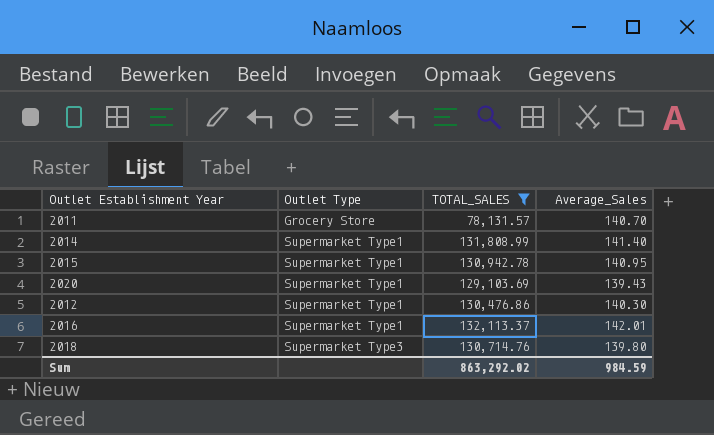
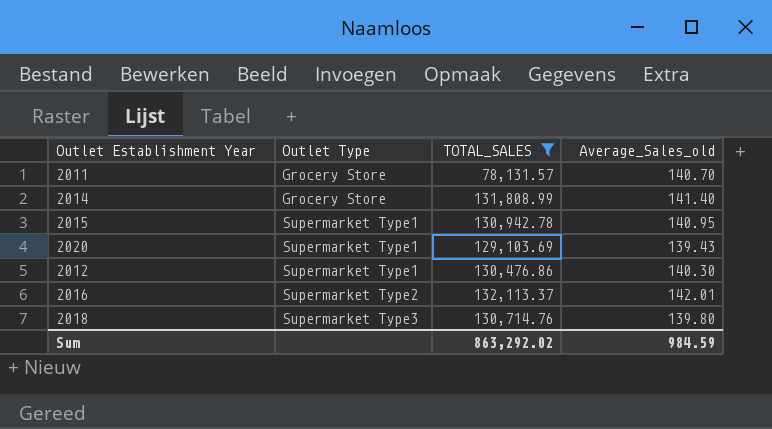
column name: Average_Sales -> Average_Sales_old
2014 | Outlet Type: Supermarket Type1 -> Grocery Store
2016 | Outlet Type: Supermarket Type1 -> Supermarket Type2

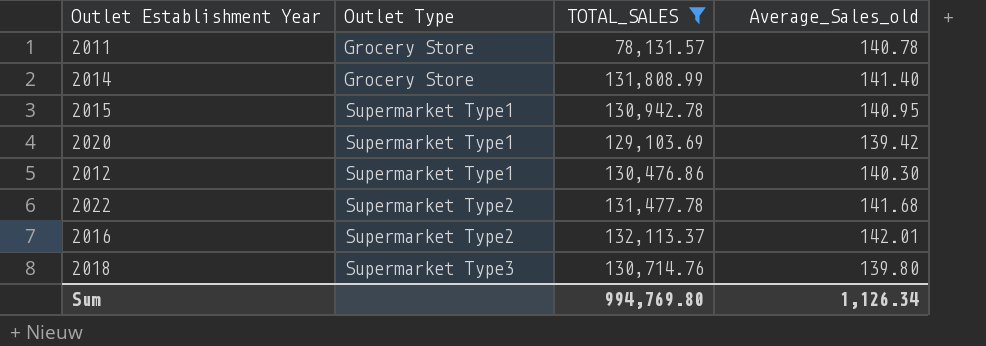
2011 | Average_Sales_old: 140.70 -> 140.78
2020 | Average_Sales_old: 139.43 -> 139.42
row 2022: none -> Supermarket Type2 | 131,477.78 | 141.68
Sum | TOTAL_SALES: 863,292.02 -> 994,769.80
Sum | Average_Sales_old: 984.59 -> 1,126.34

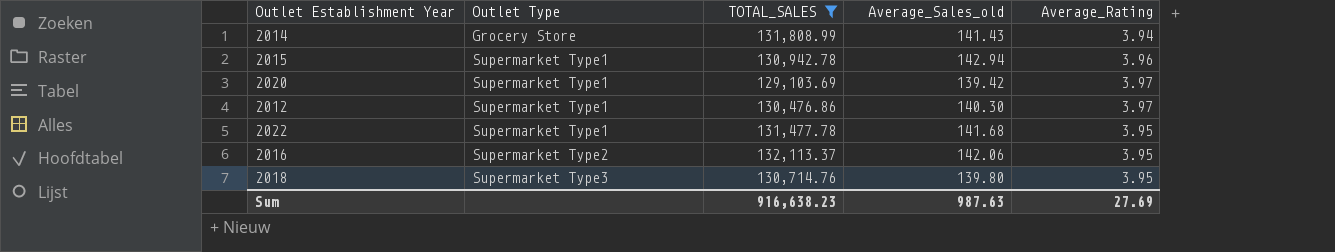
column Average_Rating | position: none -> 5
row 2011: Grocery Store | 78,131.57 | 140.78 -> none
2014 | Average_Sales_old: 141.40 -> 141.43
2015 | Average_Sales_old: 140.95 -> 142.94
2022 | Outlet Type: Supermarket Type2 -> Supermarket Type1
2016 | Average_Sales_old: 142.01 -> 142.06
Sum | TOTAL_SALES: 994,769.80 -> 916,638.23
Sum | Average_Sales_old: 1,126.34 -> 987.63

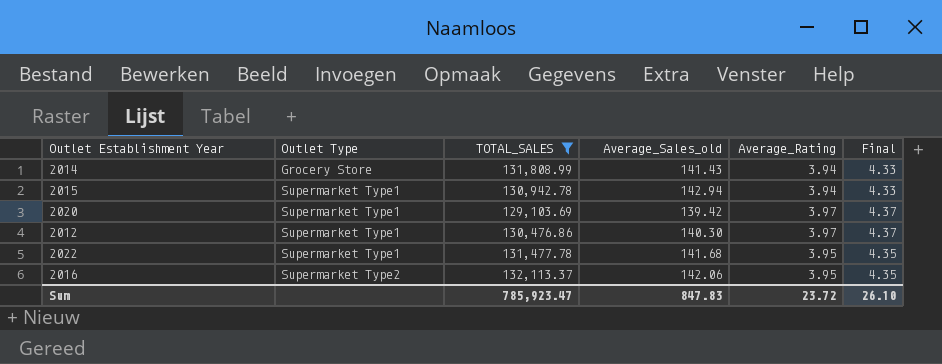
column Final | formula: none -> [Average_Rating] * 1.1
row 2018: Supermarket Type3 | 130,714.76 | 139.80 | 3.95 -> none
2015 | Average_Rating: 3.96 -> 3.94
Sum | TOTAL_SALES: 916,638.23 -> 785,923.47
Sum | Average_Sales_old: 987.63 -> 847.83
Sum | Average_Rating: 27.69 -> 23.72

